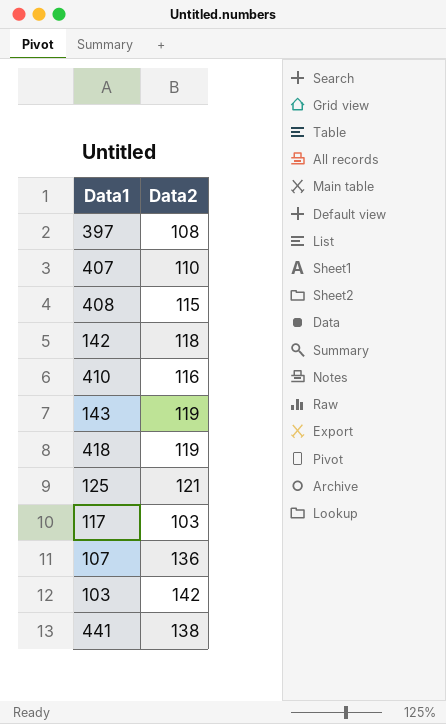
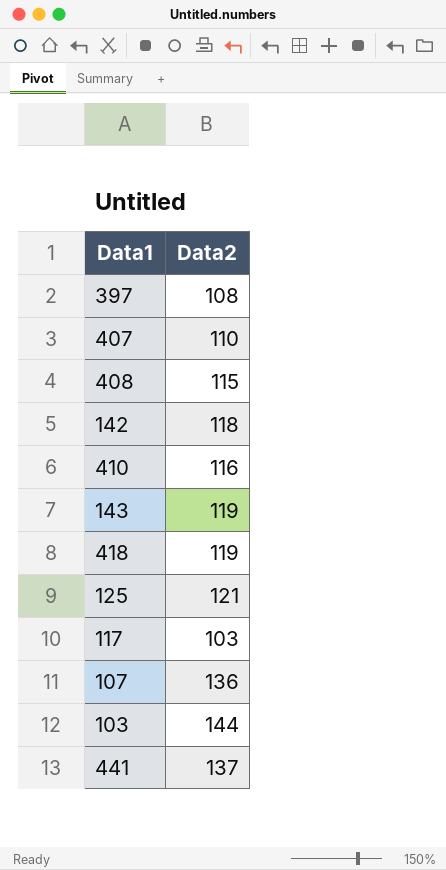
103 | Data2: 142 -> 144
441 | Data2: 138 -> 137

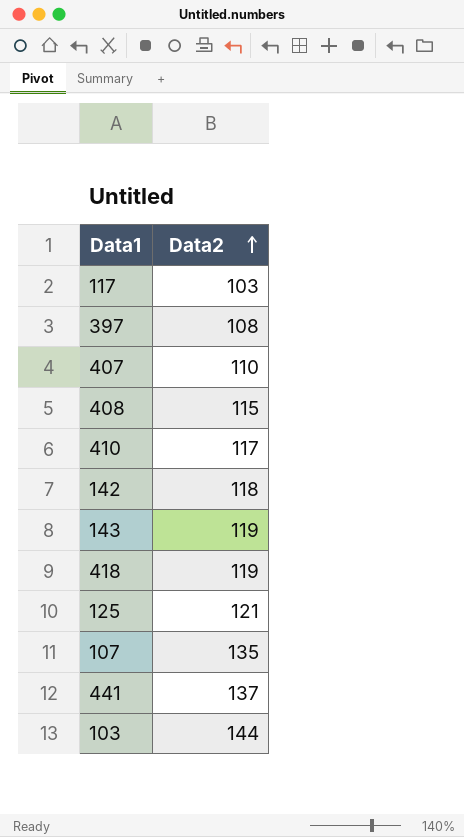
row order: none -> Data2 ascending
410 | Data2: 116 -> 117
107 | Data2: 136 -> 135

